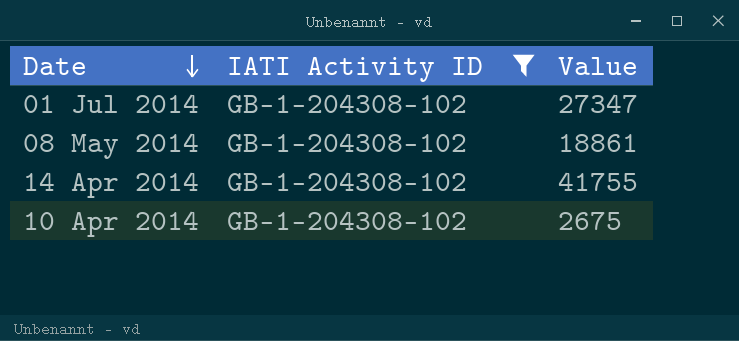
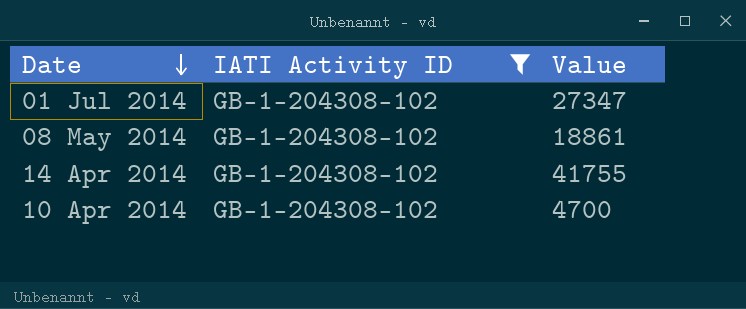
10 Apr 2014 | Value: 2675 -> 4700

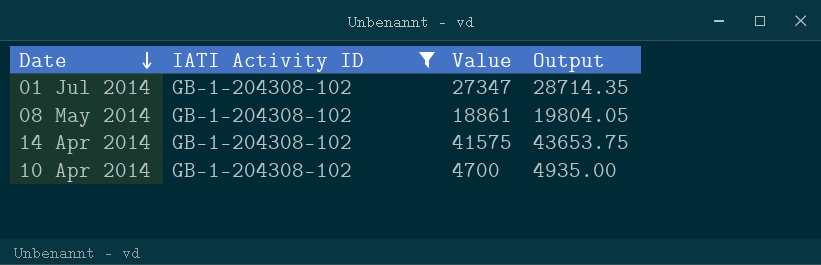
column Output | formula: none -> [Value] * 1.05
14 Apr 2014 | Value: 41755 -> 41575

